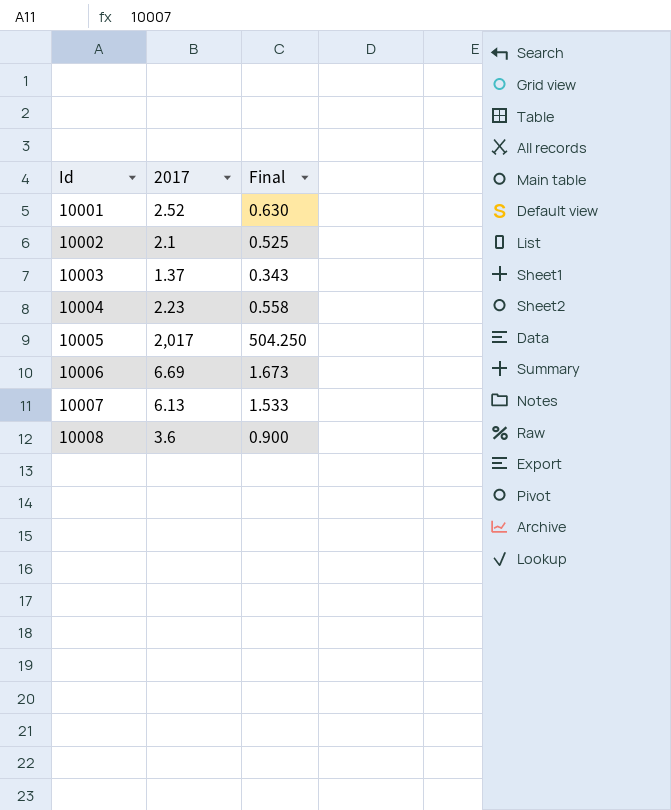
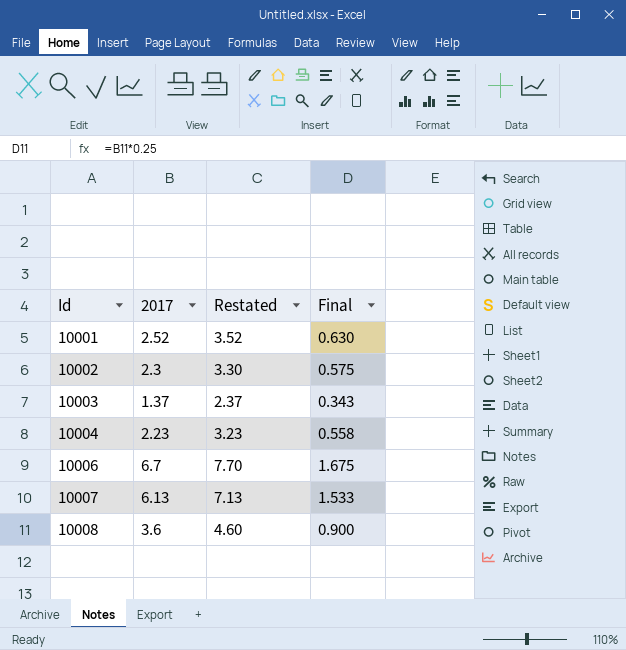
column Restated | formula: none -> [2017] + 1
row 10005: 2,017 | 504.250 -> none
10002 | 2017: 2.1 -> 2.3
10002 | Final: 0.525 -> 0.575
10006 | 2017: 6.69 -> 6.7
10006 | Final: 1.673 -> 1.675

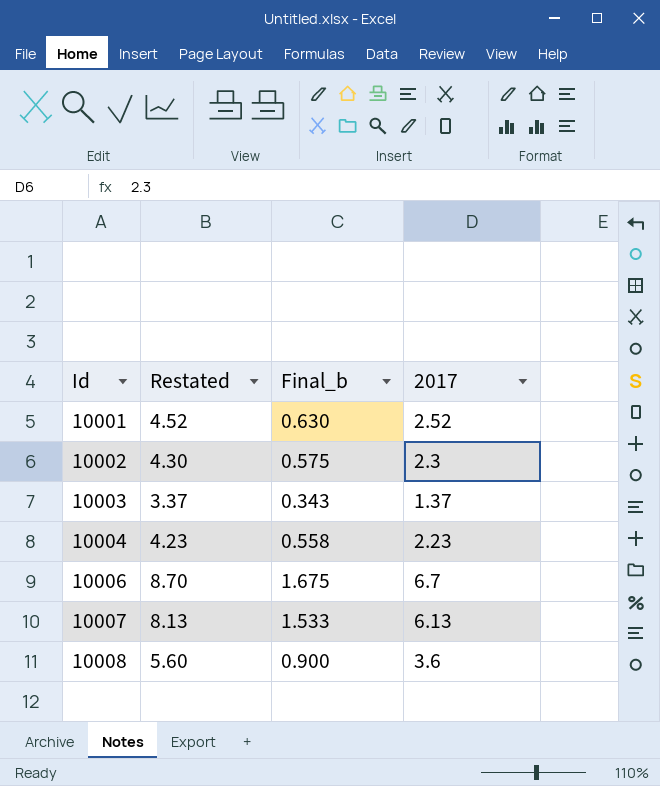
column Restated | formula: [2017] + 1 -> [2017] + 2
column name: Final -> Final_b
column 2017 | position: 2 -> 4

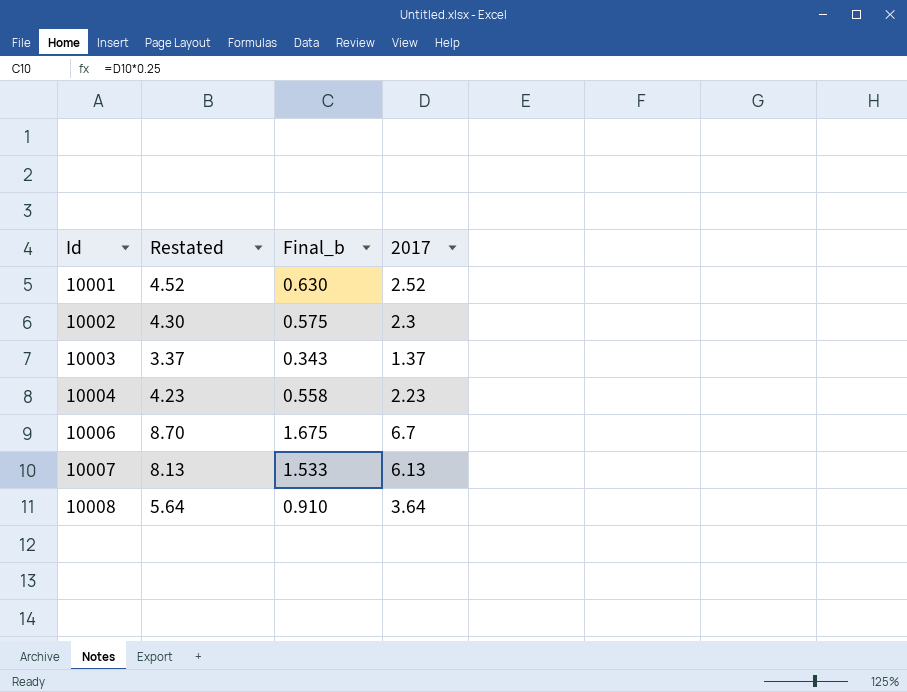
10008 | Restated: 5.60 -> 5.64
10008 | Final_b: 0.900 -> 0.910
10008 | 2017: 3.6 -> 3.64

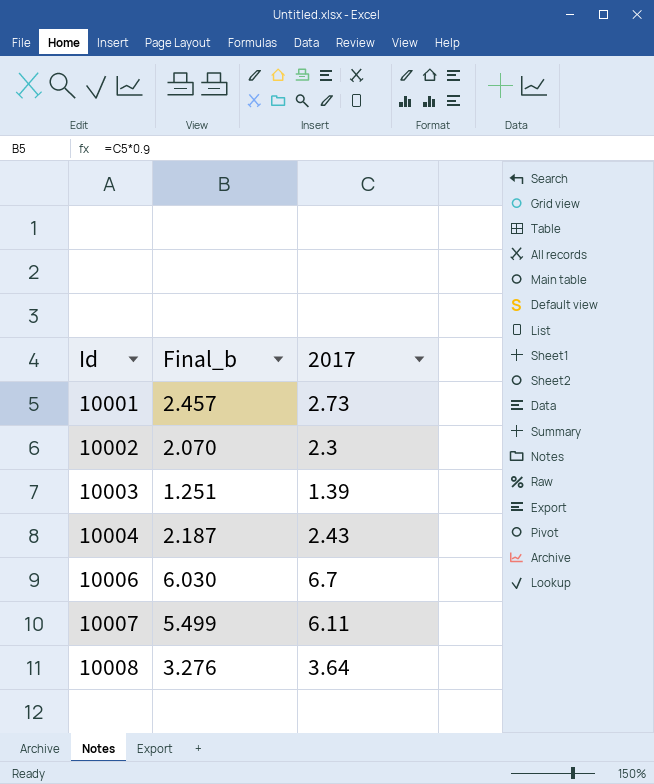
column Restated | formula: [2017] + 2 -> none
column Final_b | formula: [2017] * 0.25 -> [2017] * 0.9
10001 | 2017: 2.52 -> 2.73
10003 | 2017: 1.37 -> 1.39
10004 | 2017: 2.23 -> 2.43
10007 | 2017: 6.13 -> 6.11

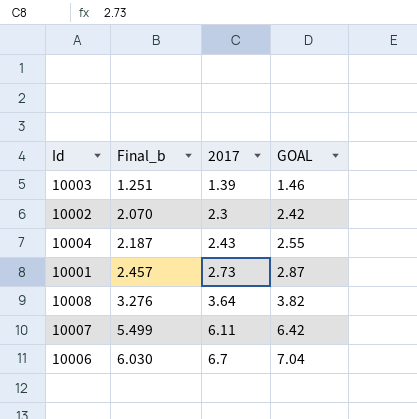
row order: Id ascending -> Final_b ascending
column GOAL | formula: none -> [2017] * 1.05

